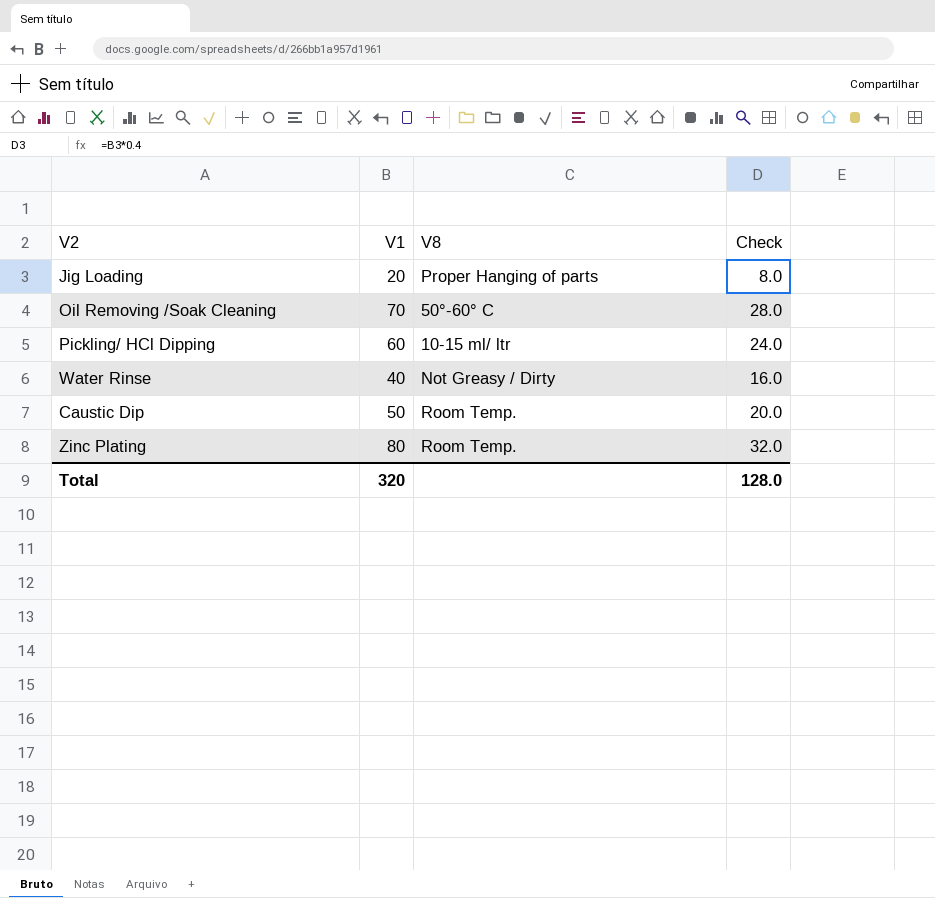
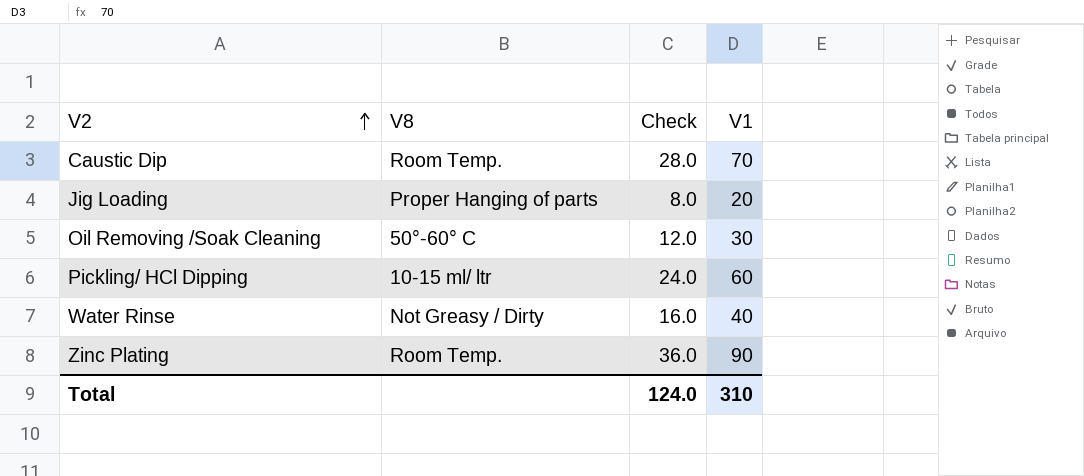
row order: none -> V2 ascending
column V1 | position: 2 -> 4
Caustic Dip | Check: 20.0 -> 28.0
Caustic Dip | V1: 50 -> 70
Oil Removing /Soak Cleaning | Check: 28.0 -> 12.0
Oil Removing /Soak Cleaning | V1: 70 -> 30
Zinc Plating | Check: 32.0 -> 36.0
Zinc Plating | V1: 80 -> 90
Total | Check: 128.0 -> 124.0
Total | V1: 320 -> 310

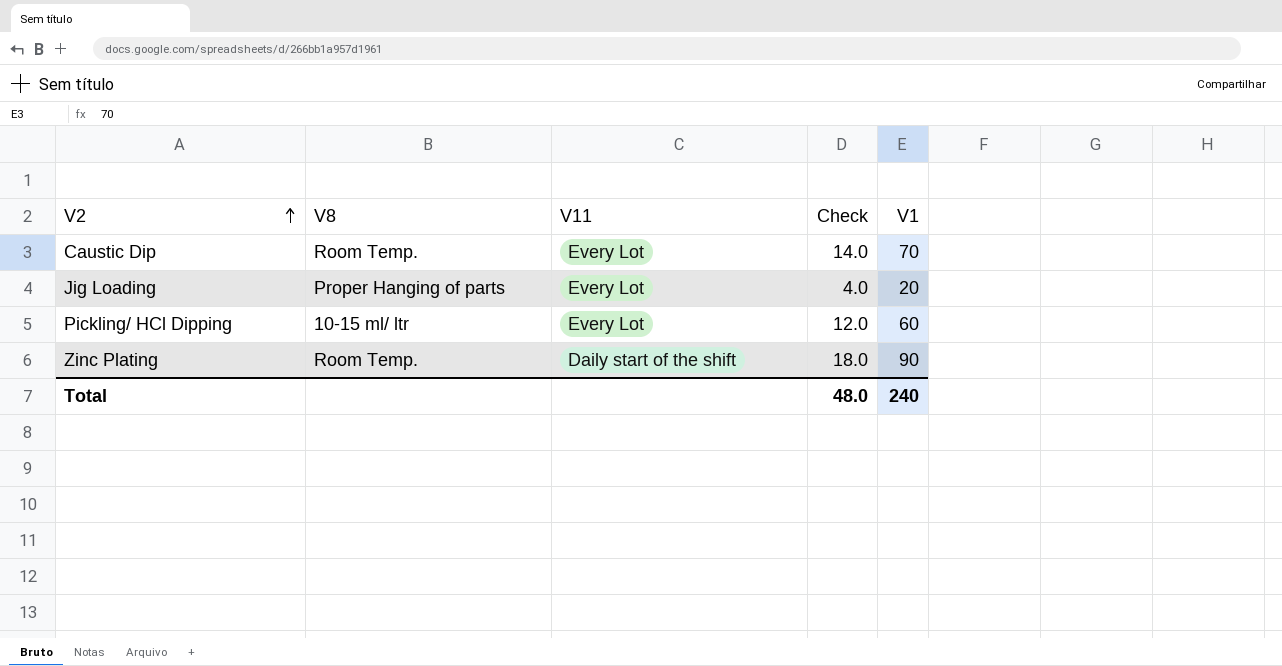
column V11 | position: none -> 3
column Check | formula: [V1] * 0.4 -> [V1] * 0.2
row Oil Removing /Soak Cleaning: 50°-60° C | 12.0 | 30 -> none
row Water Rinse: Not Greasy / Dirty | 16.0 | 40 -> none
Total | Check: 124.0 -> 48.0
Total | V1: 310 -> 240

